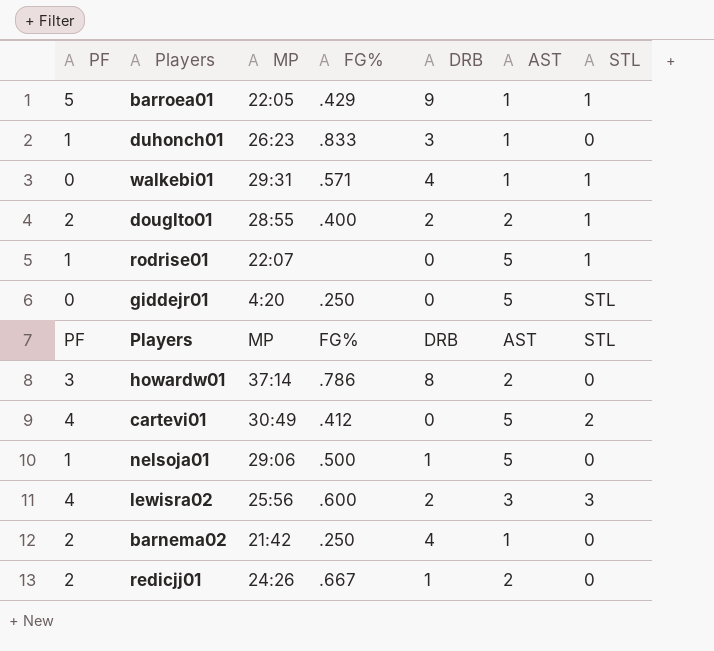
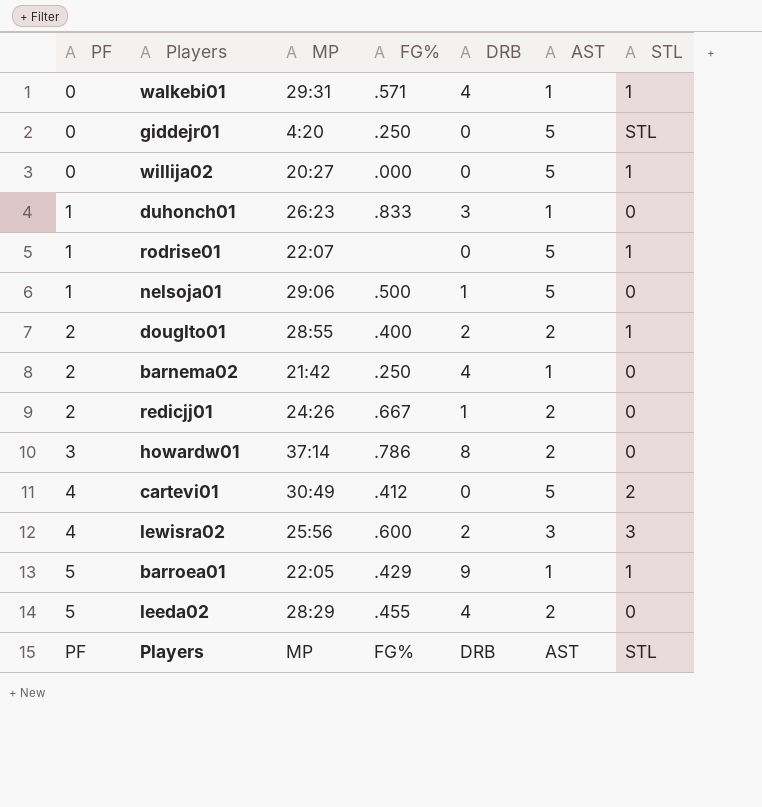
row order: none -> PF ascending
row willija02: none -> 0 | 20:27 | .000 | 0 | 5 | 1
row leeda02: none -> 5 | 28:29 | .455 | 4 | 2 | 0

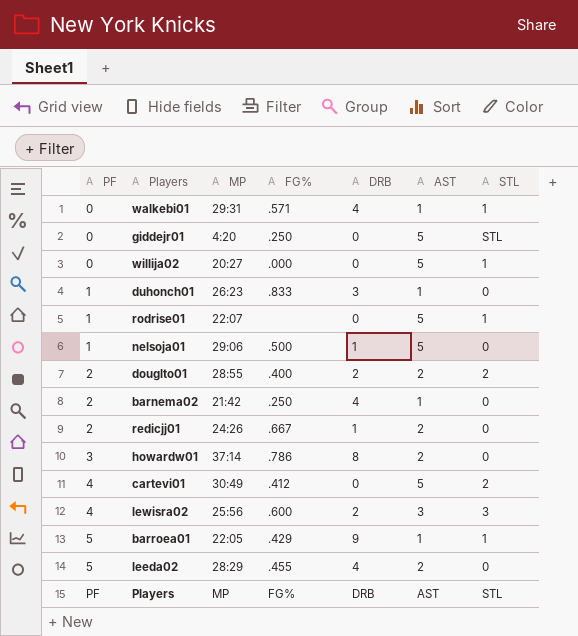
douglto01 | STL: 1 -> 2

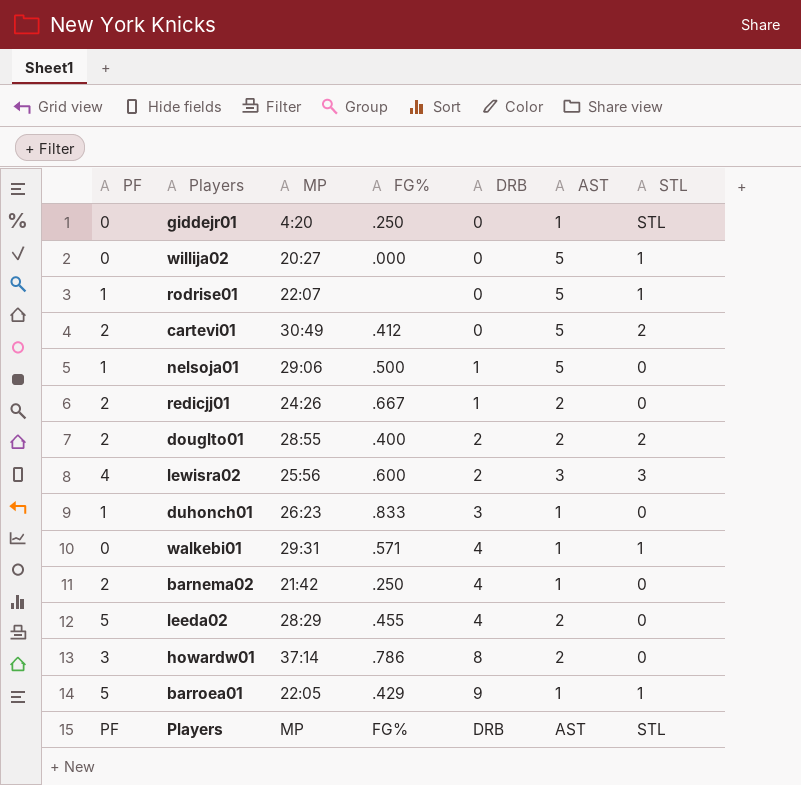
row order: PF ascending -> DRB ascending
giddejr01 | AST: 5 -> 1
cartevi01 | PF: 4 -> 2

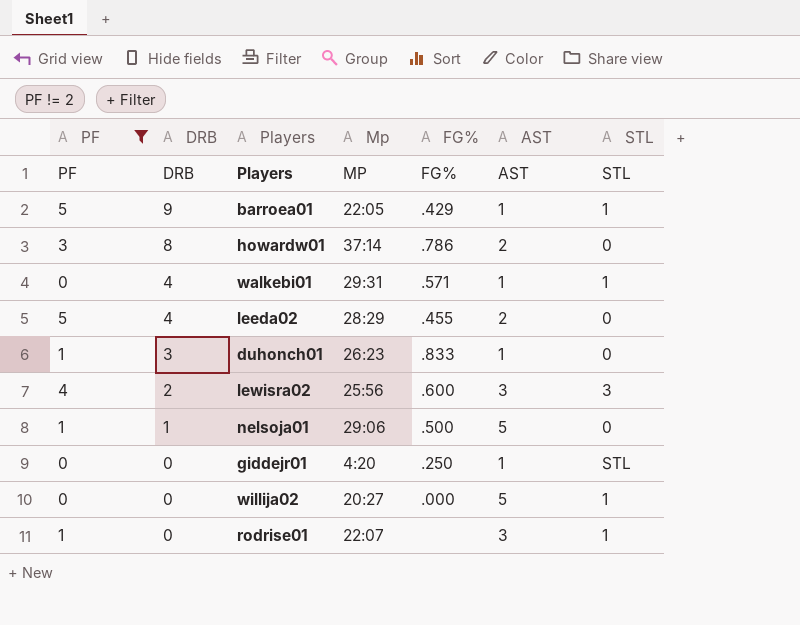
filter: none -> PF != 2
row order: DRB ascending -> DRB descending
column DRB | position: 5 -> 2
column name: MP -> Mp
rodrise01 | AST: 5 -> 3

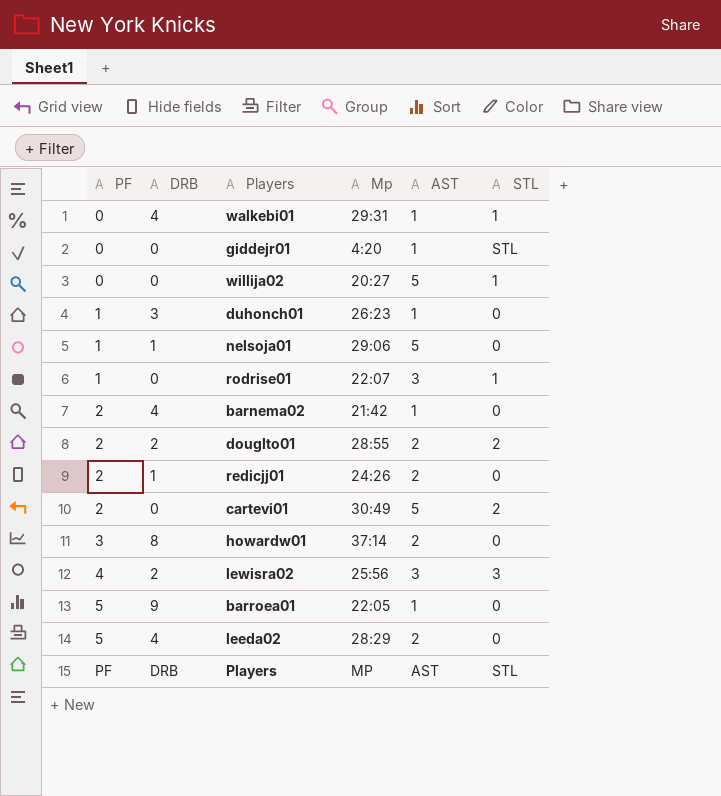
filter: PF != 2 -> none
row order: DRB descending -> PF ascending
column FG% | position: 5 -> none
barroea01 | STL: 1 -> 0

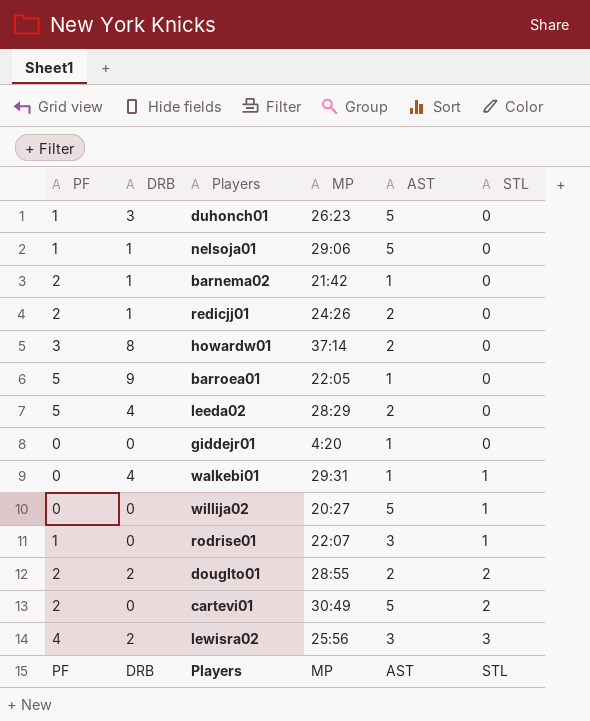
row order: PF ascending -> STL ascending
column name: Mp -> MP
duhonch01 | AST: 1 -> 5
barnema02 | DRB: 4 -> 1
giddejr01 | STL: STL -> 0

